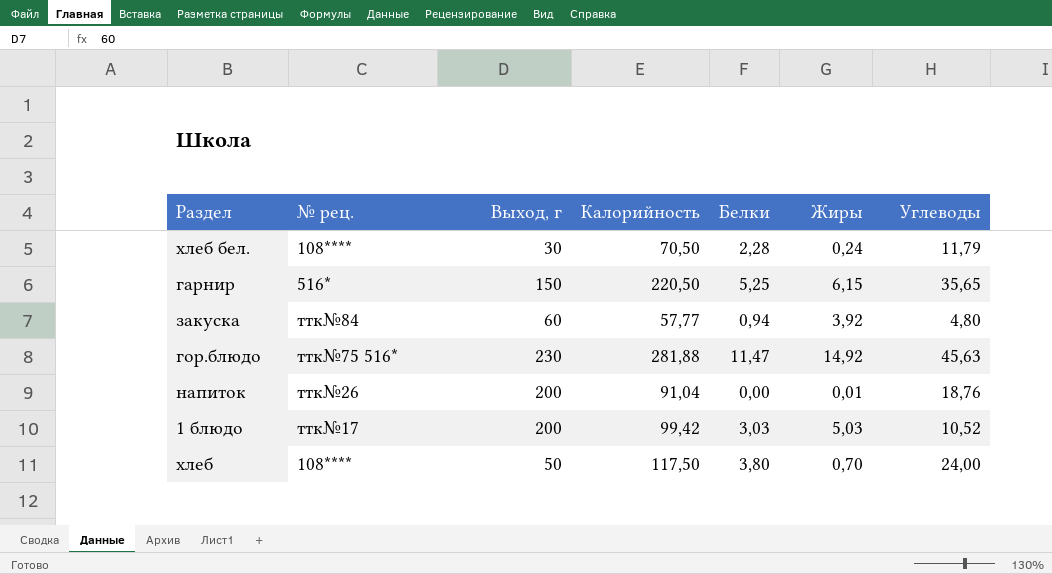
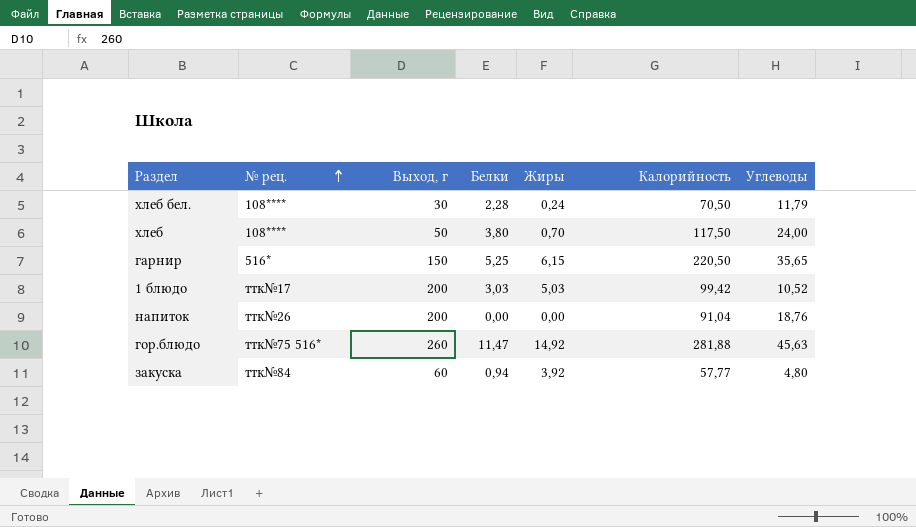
row order: none -> № рец. ascending
column Калорийность | position: 4 -> 6
напиток | Жиры: 0,01 -> 0,00
гор.блюдо | Выход, г: 230 -> 260

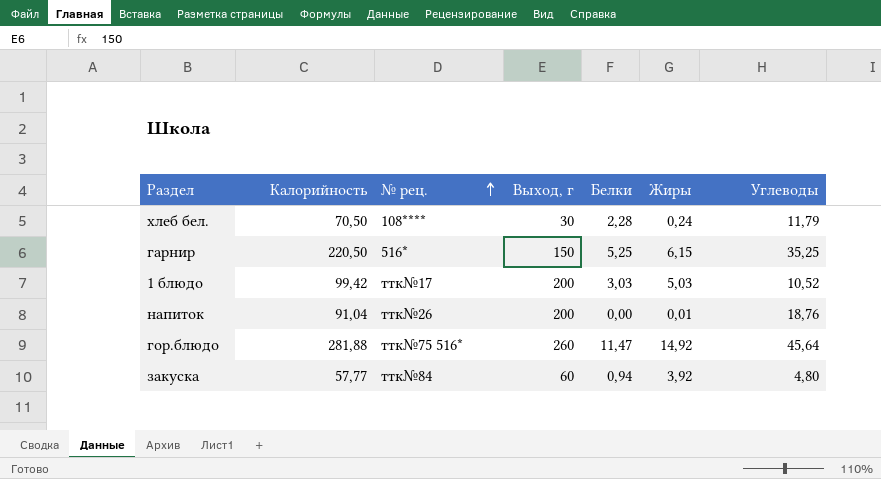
column Калорийность | position: 6 -> 2
row хлеб: 108**** | 50 | 3,80 | 0,70 | 117,50 | 24,00 -> none
гарнир | Углеводы: 35,65 -> 35,25
напиток | Жиры: 0,00 -> 0,01
гор.блюдо | Углеводы: 45,63 -> 45,64

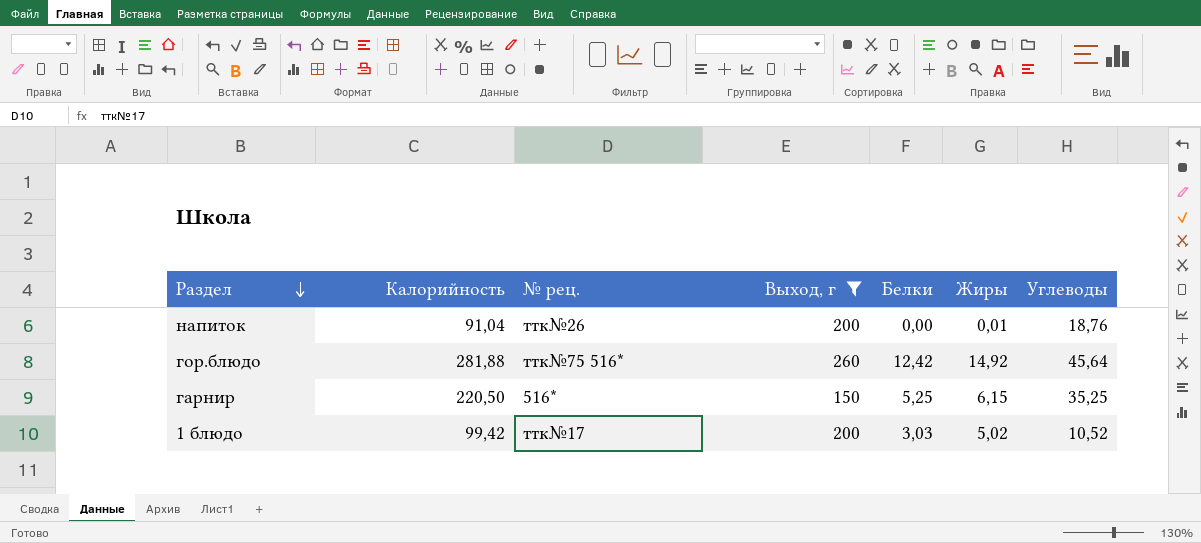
filter: none -> Выход, г >= 150
row order: № рец. ascending -> Раздел descending
гор.блюдо | Белки: 11,47 -> 12,42
1 блюдо | Жиры: 5,03 -> 5,02

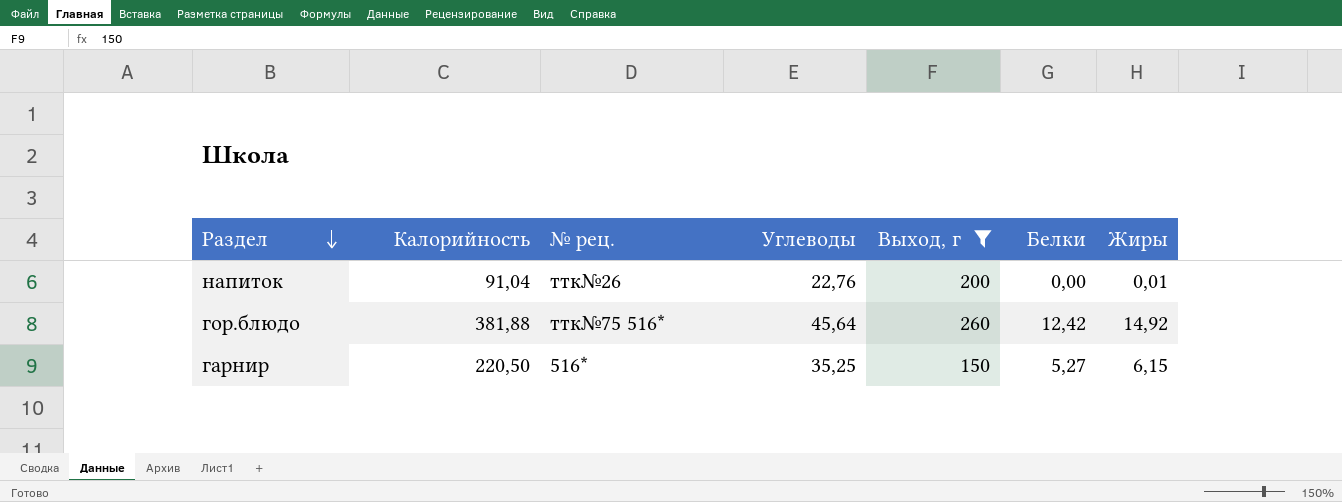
column Углеводы | position: 7 -> 4
row 1 блюдо: 99,42 | ттк№17 | 200 | 3,03 | 5,02 | 10,52 -> none
напиток | Углеводы: 18,76 -> 22,76
гор.блюдо | Калорийность: 281,88 -> 381,88
гарнир | Белки: 5,25 -> 5,27

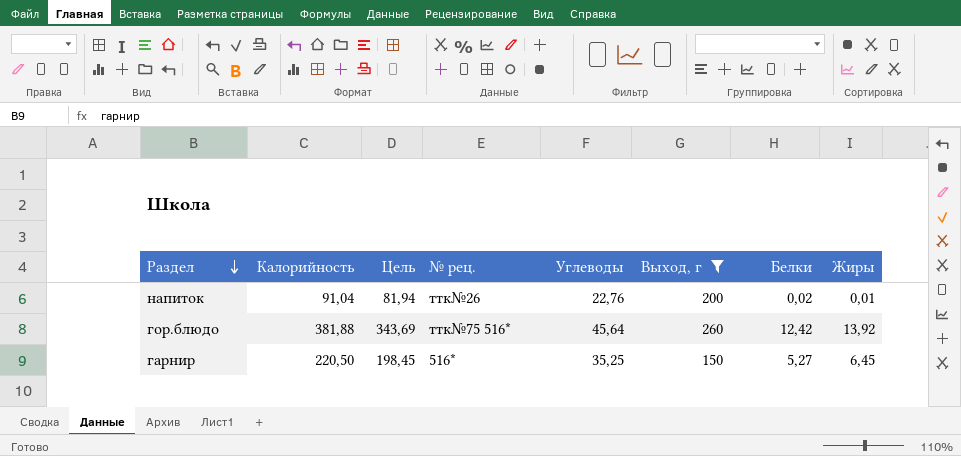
column Цель | formula: none -> [Калорийность] * 0,9
напиток | Белки: 0,00 -> 0,02
гор.блюдо | Жиры: 14,92 -> 13,92
гарнир | Жиры: 6,15 -> 6,45

